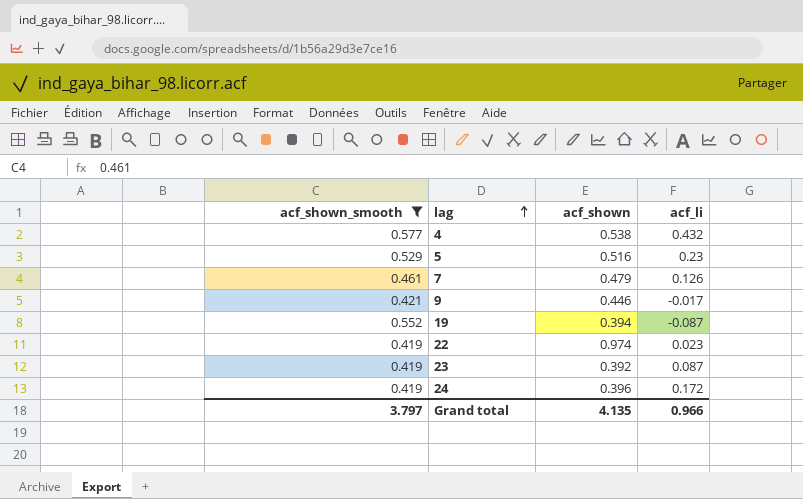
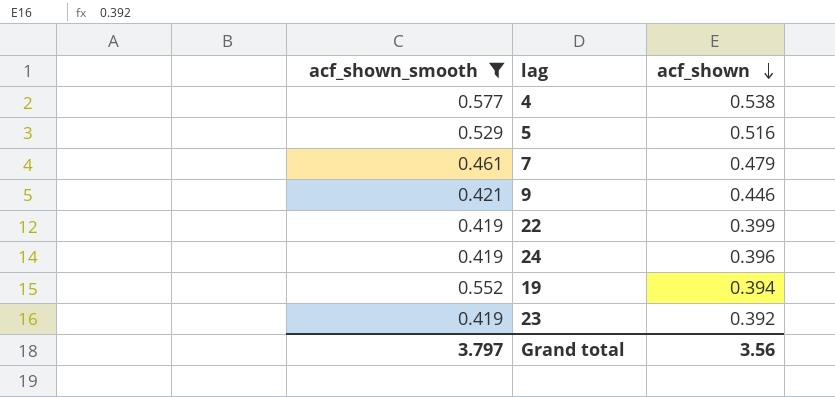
row order: lag ascending -> acf_shown descending
column acf_li | position: 4 -> none
22 | acf_shown: 0.974 -> 0.399
Grand total | acf_shown: 4.135 -> 3.56

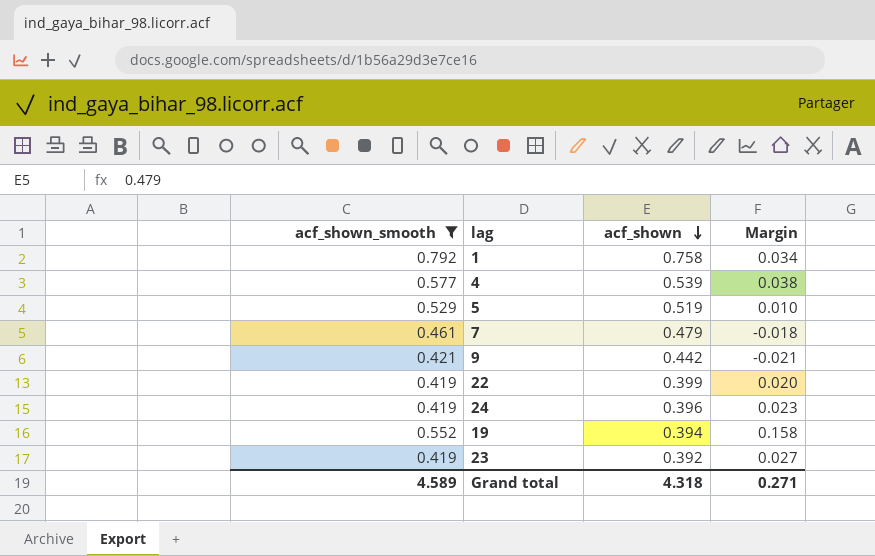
column Margin | formula: none -> [acf_shown_smooth] - [acf_shown]
row 1: none -> 0.792 | 0.758 | 0.034
4 | acf_shown: 0.538 -> 0.539
5 | acf_shown: 0.516 -> 0.519
9 | acf_shown: 0.446 -> 0.442
Grand total | acf_shown_smooth: 3.797 -> 4.589
Grand total | acf_shown: 3.56 -> 4.318

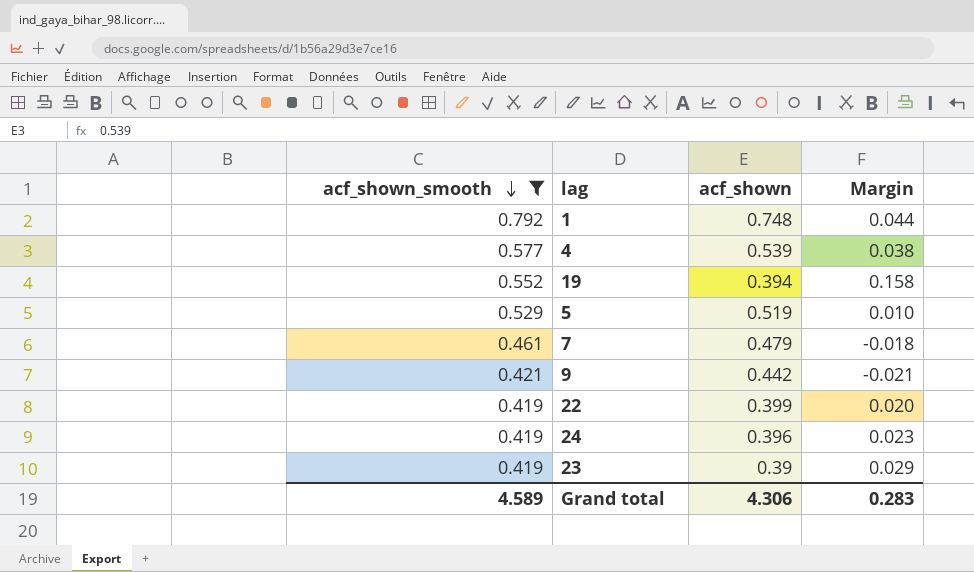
row order: acf_shown descending -> acf_shown_smooth descending
1 | acf_shown: 0.758 -> 0.748
1 | Margin: 0.034 -> 0.044
23 | acf_shown: 0.392 -> 0.39
23 | Margin: 0.027 -> 0.029
Grand total | acf_shown: 4.318 -> 4.306
Grand total | Margin: 0.271 -> 0.283

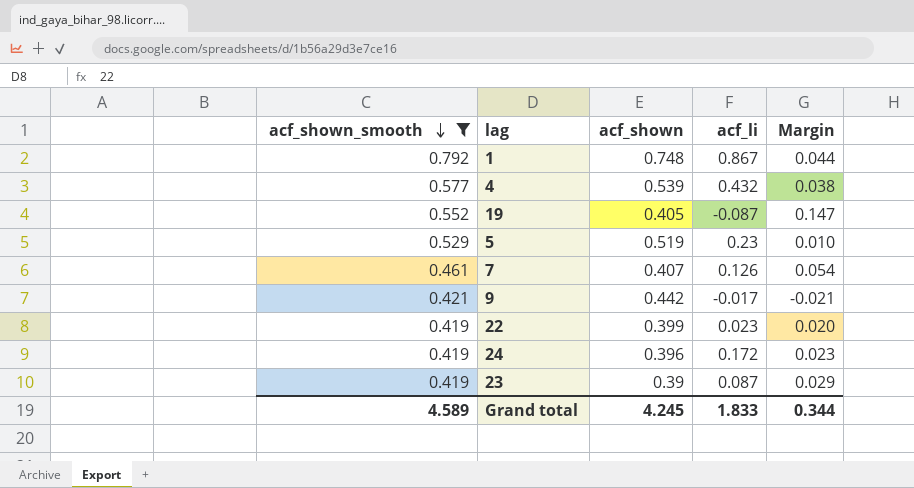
column acf_li | position: none -> 4
19 | acf_shown: 0.394 -> 0.405
19 | Margin: 0.158 -> 0.147
7 | acf_shown: 0.479 -> 0.407
7 | Margin: -0.018 -> 0.054
Grand total | acf_shown: 4.306 -> 4.245
Grand total | Margin: 0.283 -> 0.344

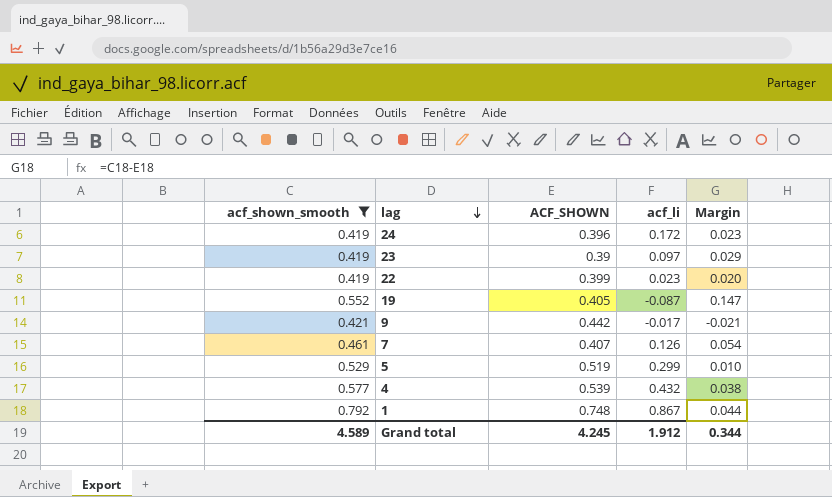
row order: acf_shown_smooth descending -> lag descending
column name: acf_shown -> ACF_SHOWN
23 | acf_li: 0.087 -> 0.097
5 | acf_li: 0.23 -> 0.299
Grand total | acf_li: 1.833 -> 1.912

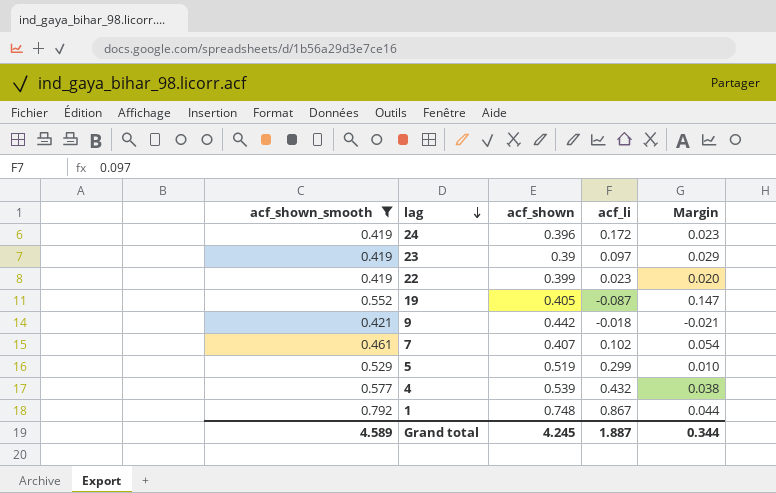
column name: ACF_SHOWN -> acf_shown
9 | acf_li: -0.017 -> -0.018
7 | acf_li: 0.126 -> 0.102
Grand total | acf_li: 1.912 -> 1.887

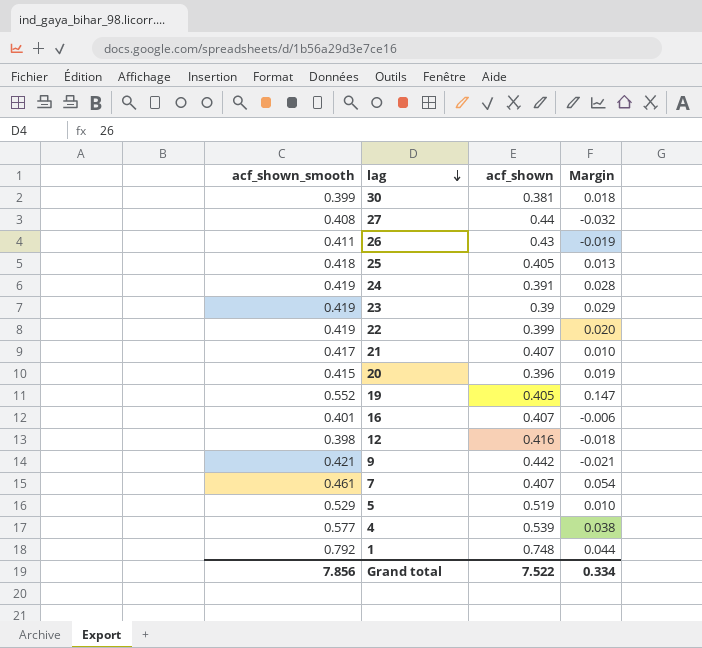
filter: acf_shown_smooth >= 0.419 -> none
column acf_li | position: 4 -> none
24 | acf_shown: 0.396 -> 0.391
24 | Margin: 0.023 -> 0.028
Grand total | acf_shown_smooth: 4.589 -> 7.856
Grand total | acf_shown: 4.245 -> 7.522
Grand total | Margin: 0.344 -> 0.334

